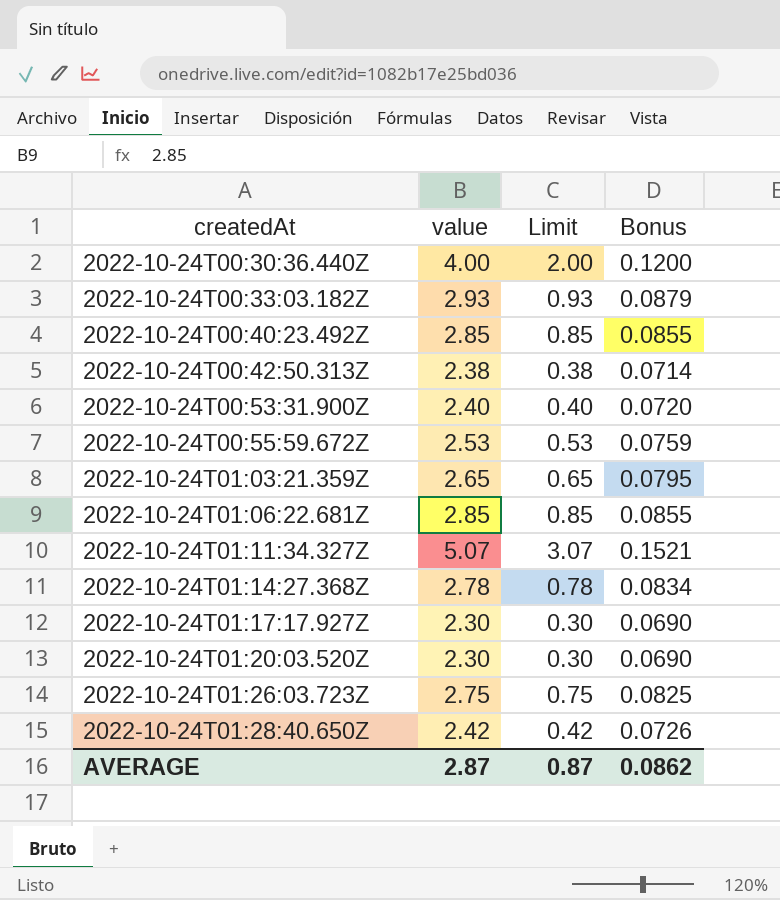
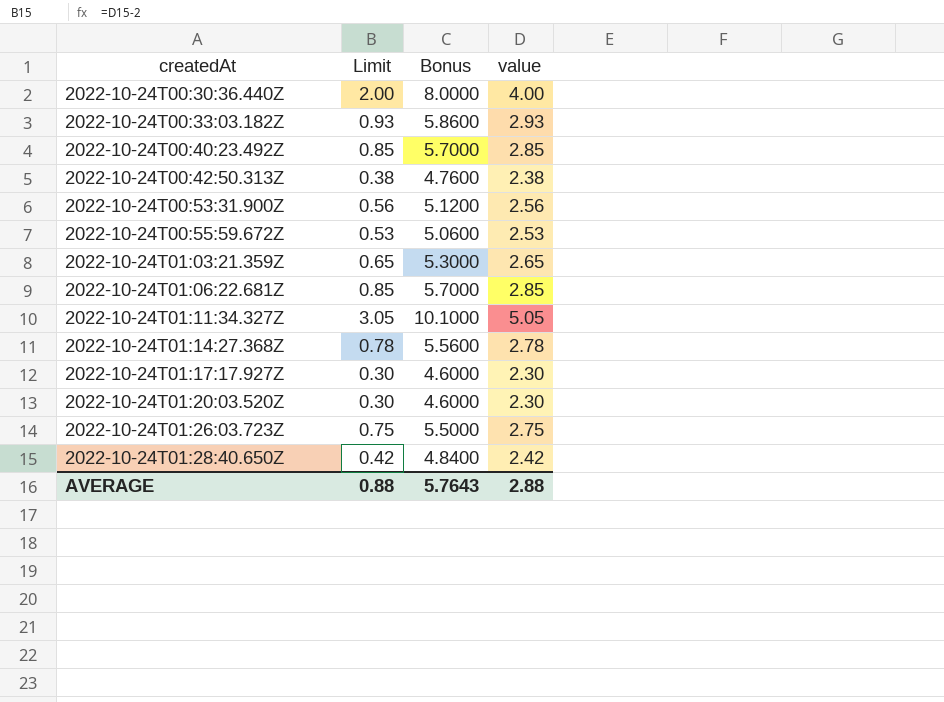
column Bonus | formula: [value] * 0.03 -> [value] * 2
column value | position: 2 -> 4
2022-10-24T00:53:31.900Z | Limit: 0.40 -> 0.56
2022-10-24T00:53:31.900Z | value: 2.40 -> 2.56
2022-10-24T01:11:34.327Z | Limit: 3.07 -> 3.05
2022-10-24T01:11:34.327Z | value: 5.07 -> 5.05
AVERAGE | Limit: 0.87 -> 0.88
AVERAGE | Bonus: 0.0862 -> 5.7643
AVERAGE | value: 2.87 -> 2.88

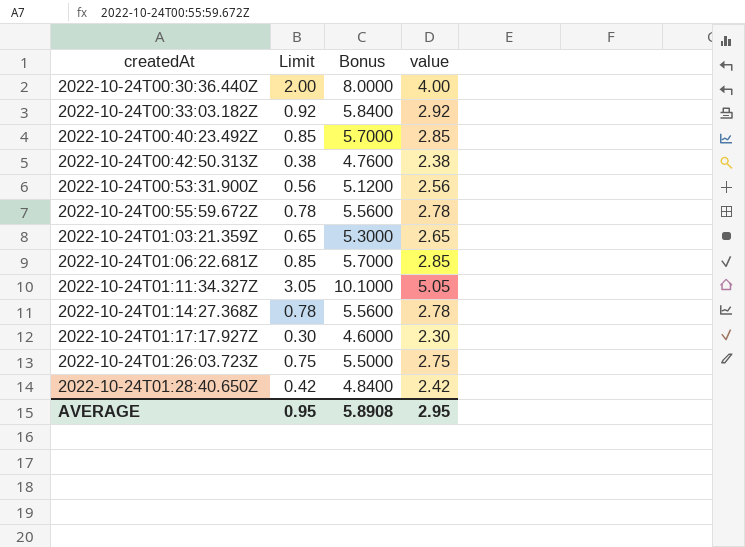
row 2022-10-24T01:20:03.520Z: 0.30 | 4.6000 | 2.30 -> none
2022-10-24T00:33:03.182Z | Limit: 0.93 -> 0.92
2022-10-24T00:33:03.182Z | Bonus: 5.8600 -> 5.8400
2022-10-24T00:33:03.182Z | value: 2.93 -> 2.92
2022-10-24T00:55:59.672Z | Limit: 0.53 -> 0.78
2022-10-24T00:55:59.672Z | Bonus: 5.0600 -> 5.5600
2022-10-24T00:55:59.672Z | value: 2.53 -> 2.78
AVERAGE | Limit: 0.88 -> 0.95
AVERAGE | Bonus: 5.7643 -> 5.8908
AVERAGE | value: 2.88 -> 2.95

